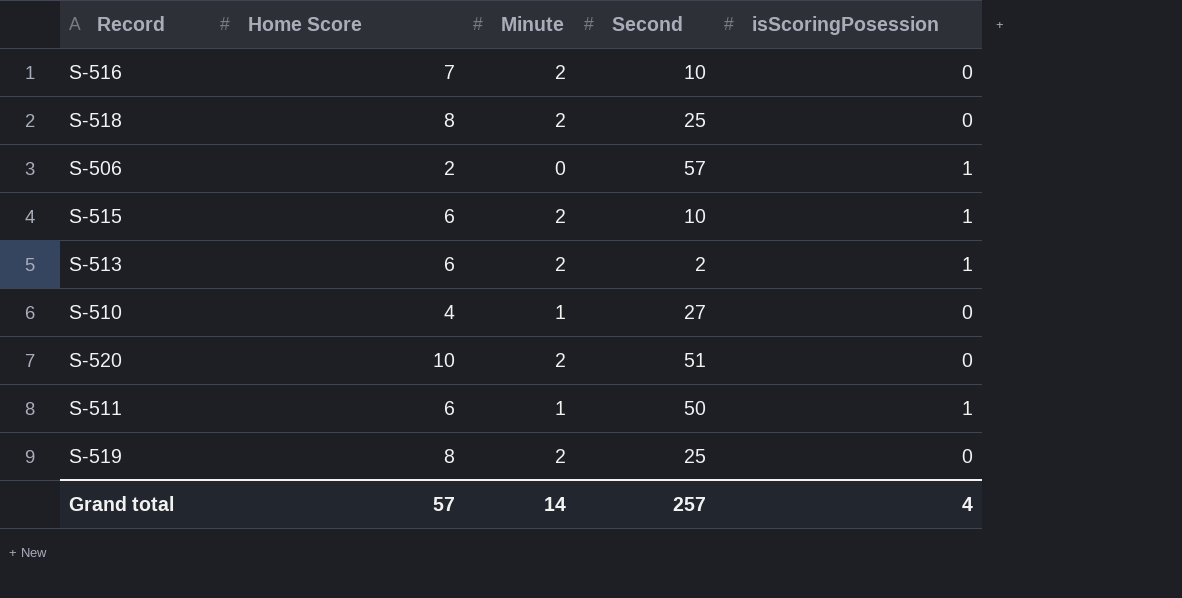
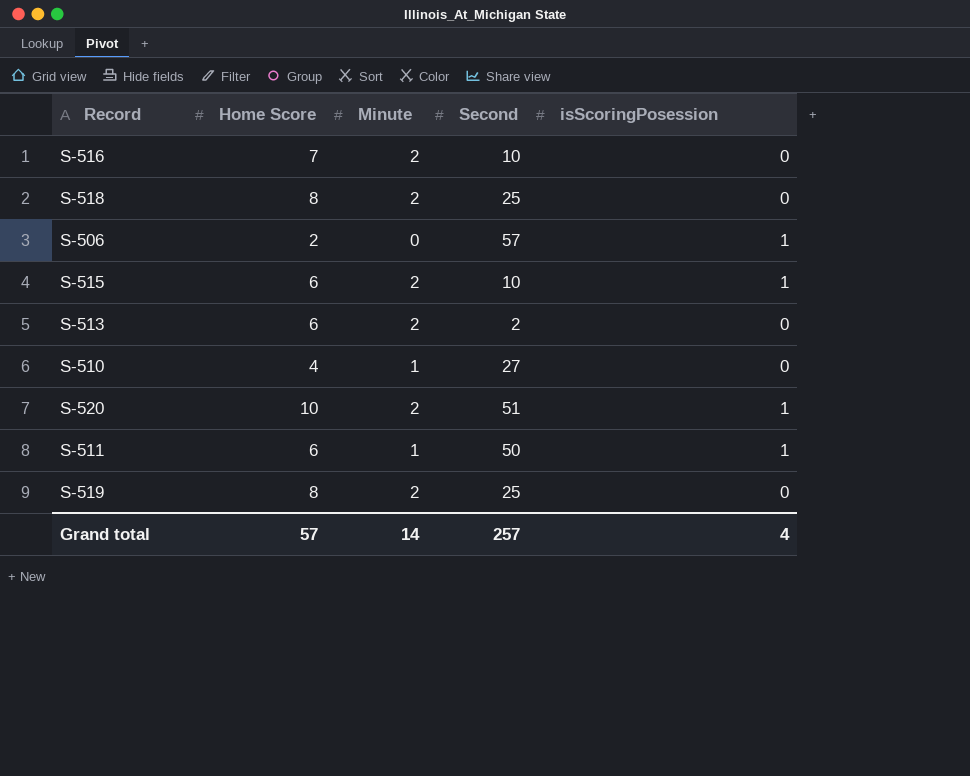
S-513 | isScoringPosession: 1 -> 0
S-520 | isScoringPosession: 0 -> 1

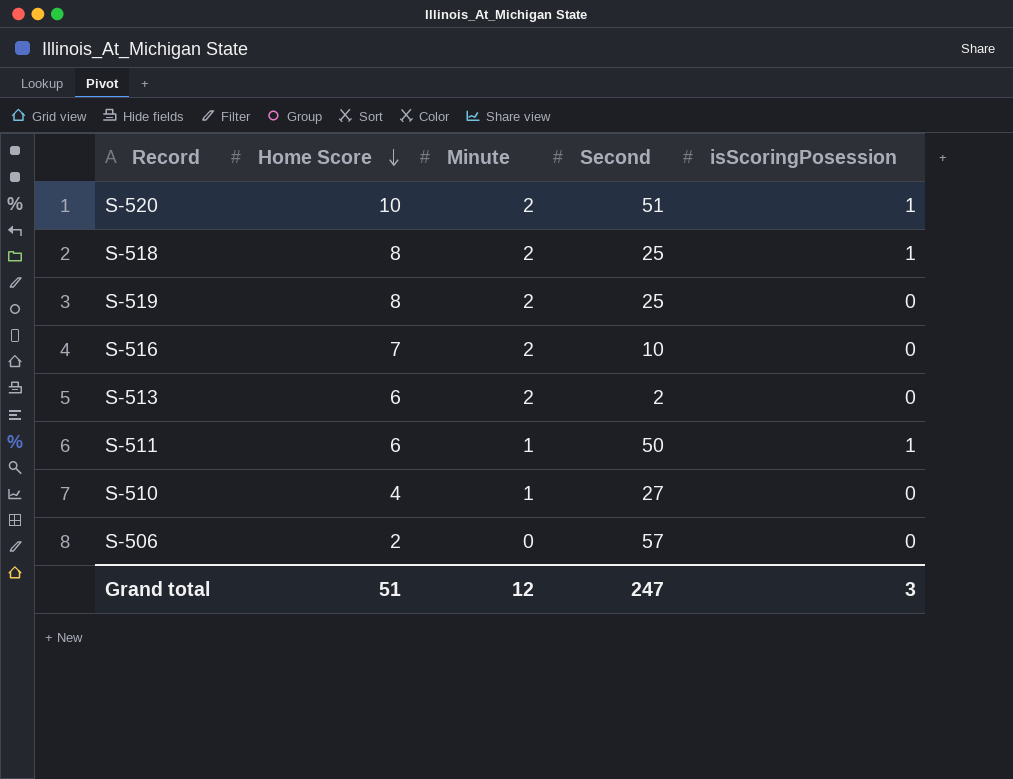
row order: none -> Home Score descending
row S-515: 6 | 2 | 10 | 1 -> none
S-518 | isScoringPosession: 0 -> 1
S-506 | isScoringPosession: 1 -> 0
Grand total | Home Score: 57 -> 51
Grand total | Minute: 14 -> 12
Grand total | Second: 257 -> 247
Grand total | isScoringPosession: 4 -> 3

